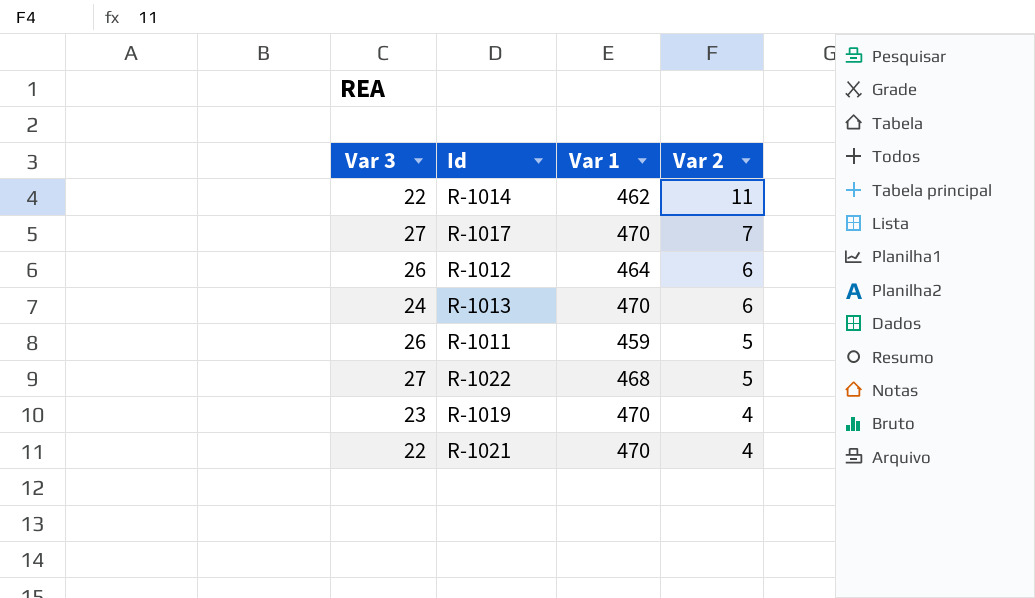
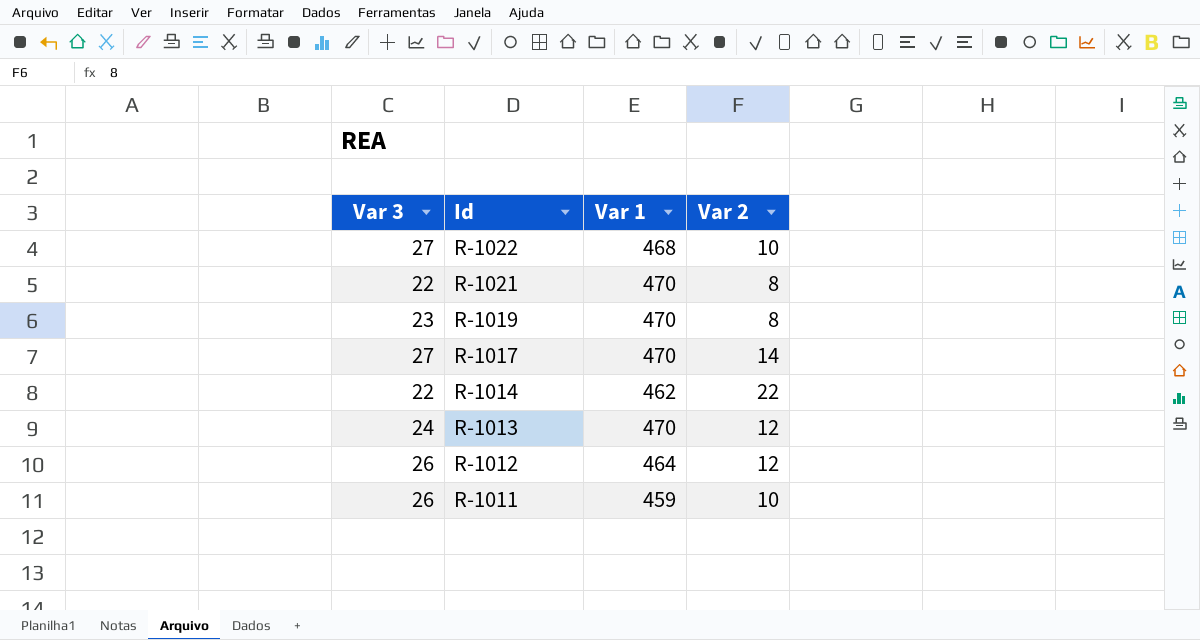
row order: Var 2 descending -> Id descending
R-1022 | Var 2: 5 -> 10
R-1021 | Var 2: 4 -> 8
R-1019 | Var 2: 4 -> 8
R-1017 | Var 2: 7 -> 14
R-1014 | Var 2: 11 -> 22
R-1013 | Var 2: 6 -> 12
R-1012 | Var 2: 6 -> 12
R-1011 | Var 2: 5 -> 10

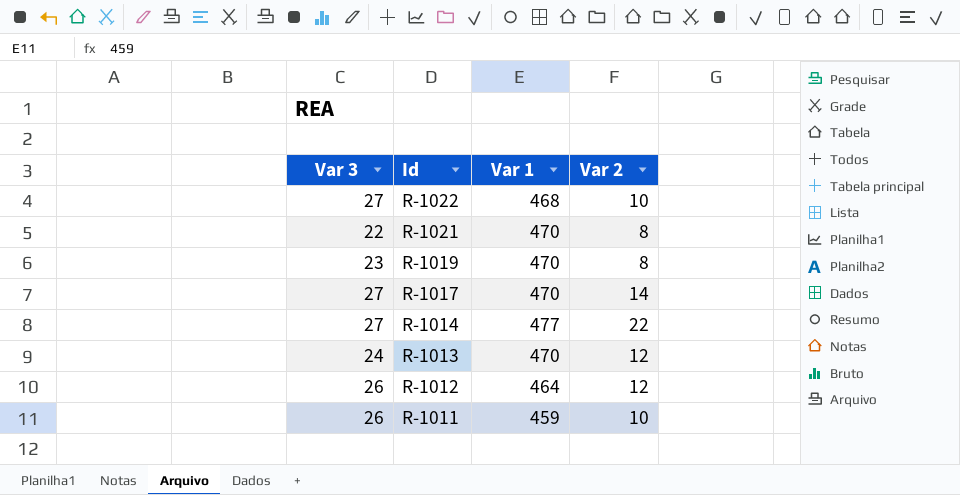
R-1014 | Var 3: 22 -> 27
R-1014 | Var 1: 462 -> 477

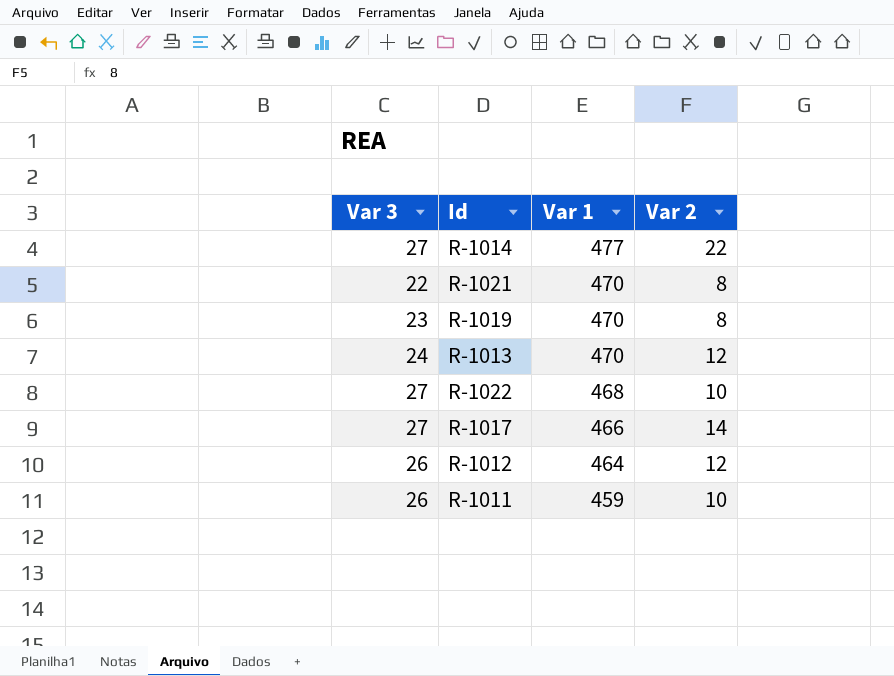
row order: Id descending -> Var 1 descending
R-1017 | Var 1: 470 -> 466

